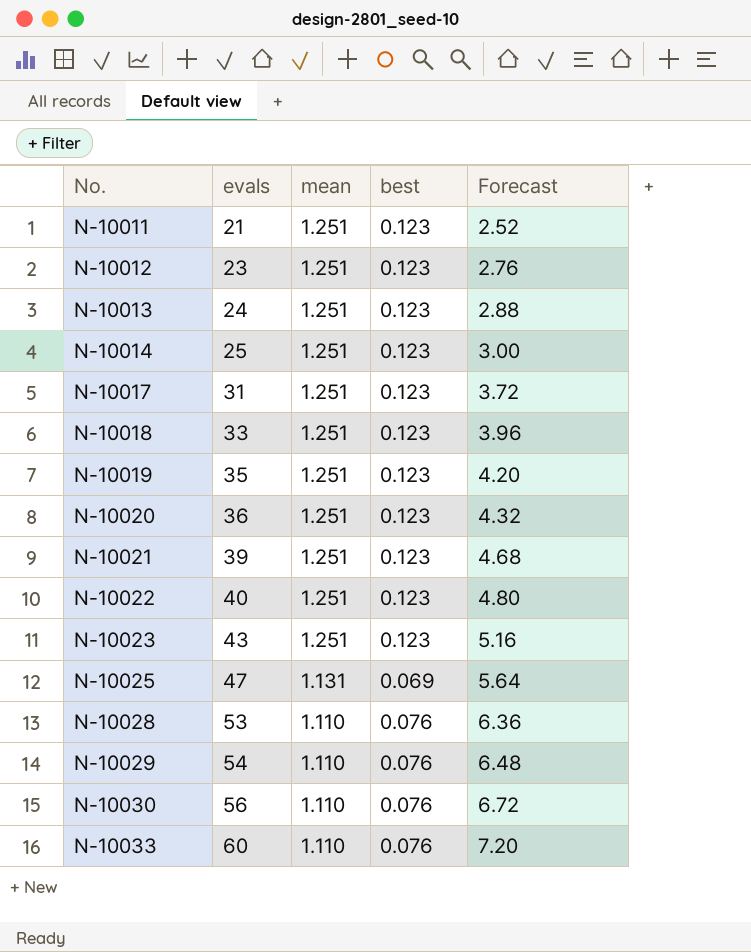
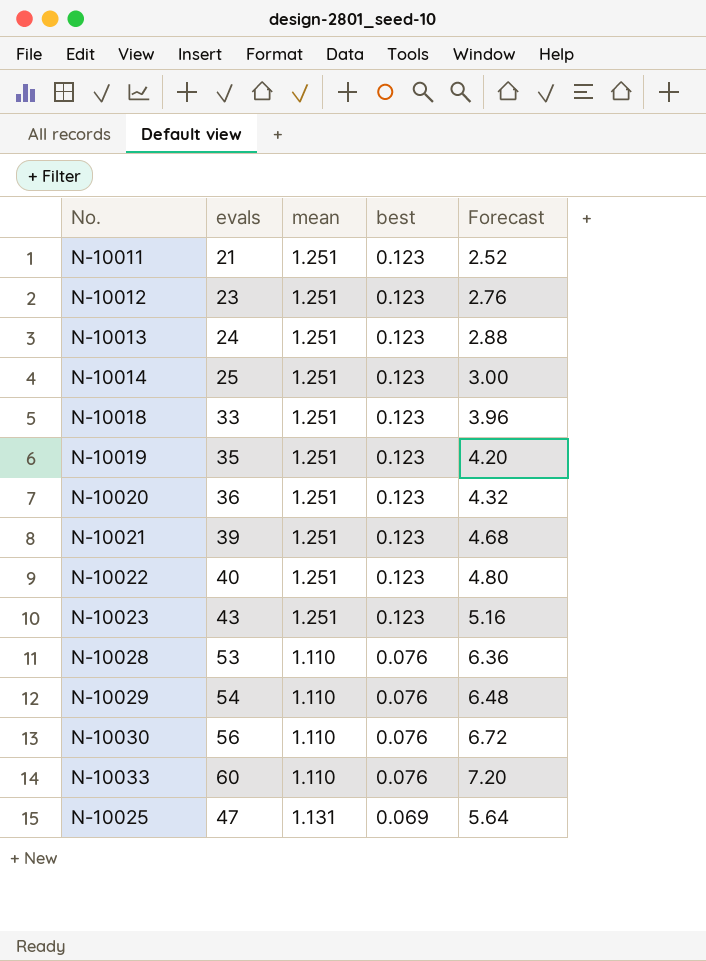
row order: No. ascending -> best descending
row N-10017: 31 | 1.251 | 0.123 | 3.72 -> none

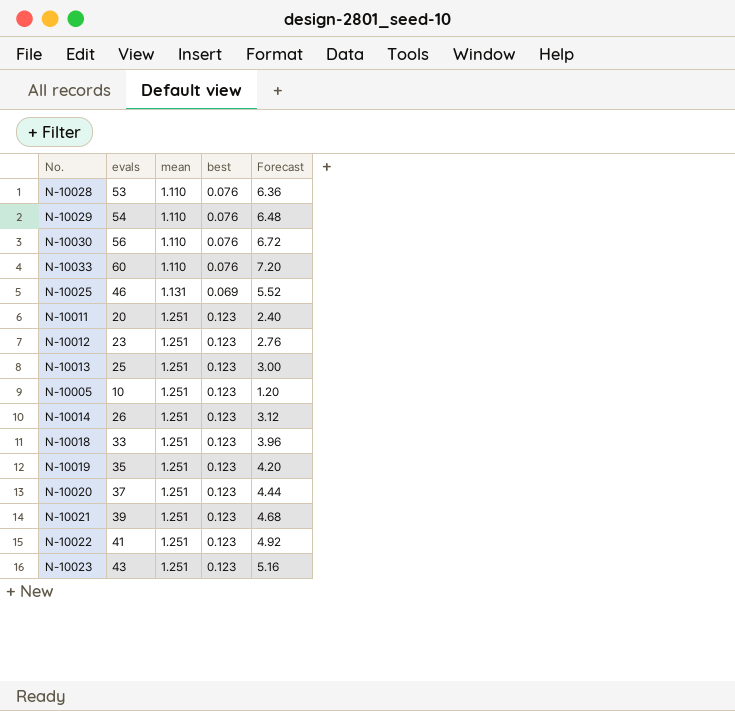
row order: best descending -> mean ascending
N-10025 | evals: 47 -> 46
N-10025 | Forecast: 5.64 -> 5.52
N-10011 | evals: 21 -> 20
N-10011 | Forecast: 2.52 -> 2.40
N-10013 | evals: 24 -> 25
N-10013 | Forecast: 2.88 -> 3.00
row N-10005: none -> 10 | 1.251 | 0.123 | 1.20
N-10014 | evals: 25 -> 26
N-10014 | Forecast: 3.00 -> 3.12
N-10020 | evals: 36 -> 37
N-10020 | Forecast: 4.32 -> 4.44
N-10022 | evals: 40 -> 41
N-10022 | Forecast: 4.80 -> 4.92

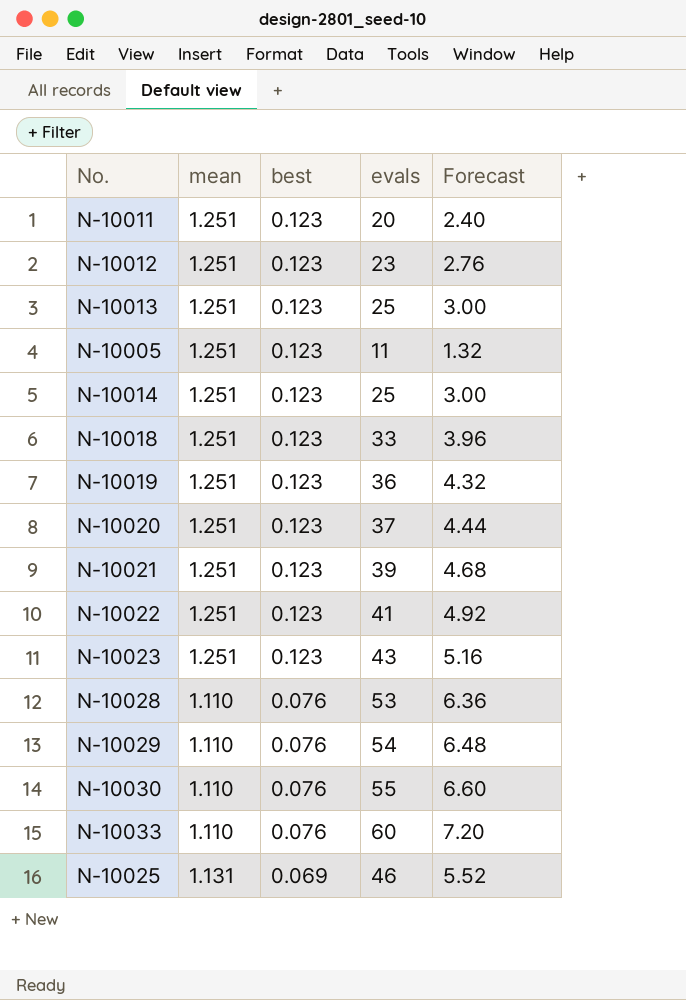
row order: mean ascending -> best descending
column evals | position: 2 -> 4
N-10005 | evals: 10 -> 11
N-10005 | Forecast: 1.20 -> 1.32
N-10014 | evals: 26 -> 25
N-10014 | Forecast: 3.12 -> 3.00
N-10019 | evals: 35 -> 36
N-10019 | Forecast: 4.20 -> 4.32
N-10030 | evals: 56 -> 55
N-10030 | Forecast: 6.72 -> 6.60

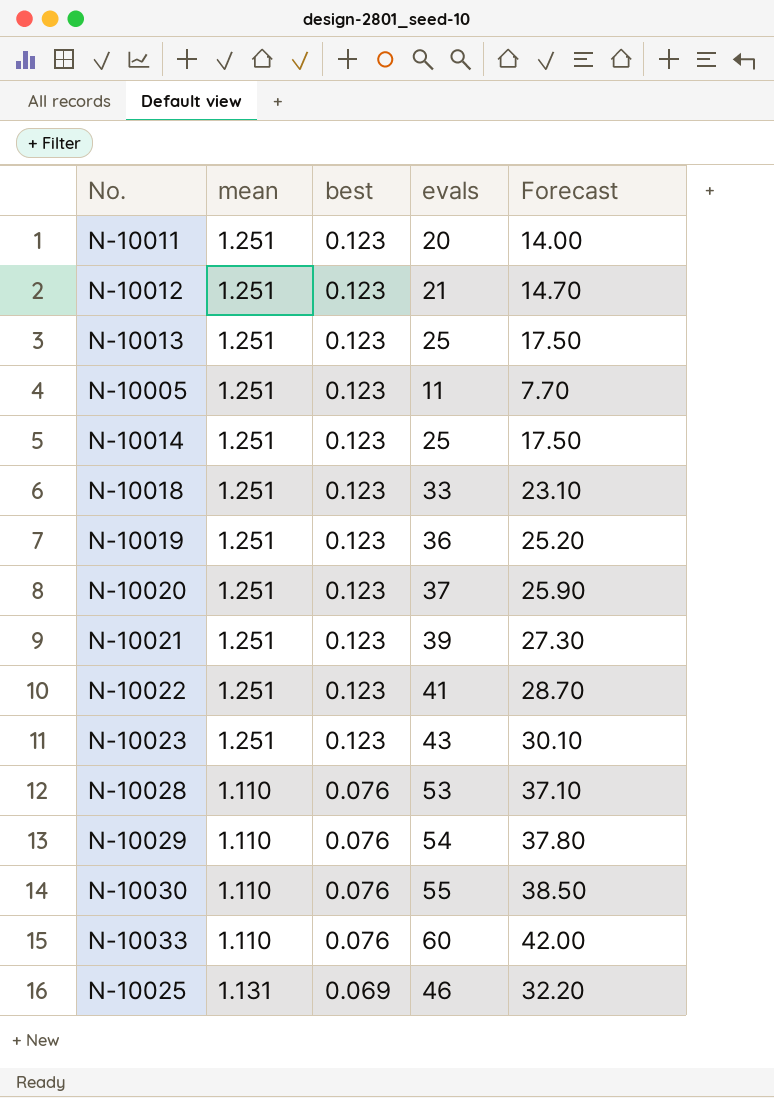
column Forecast | formula: [evals] * 0.12 -> [evals] * 0.7
N-10012 | evals: 23 -> 21

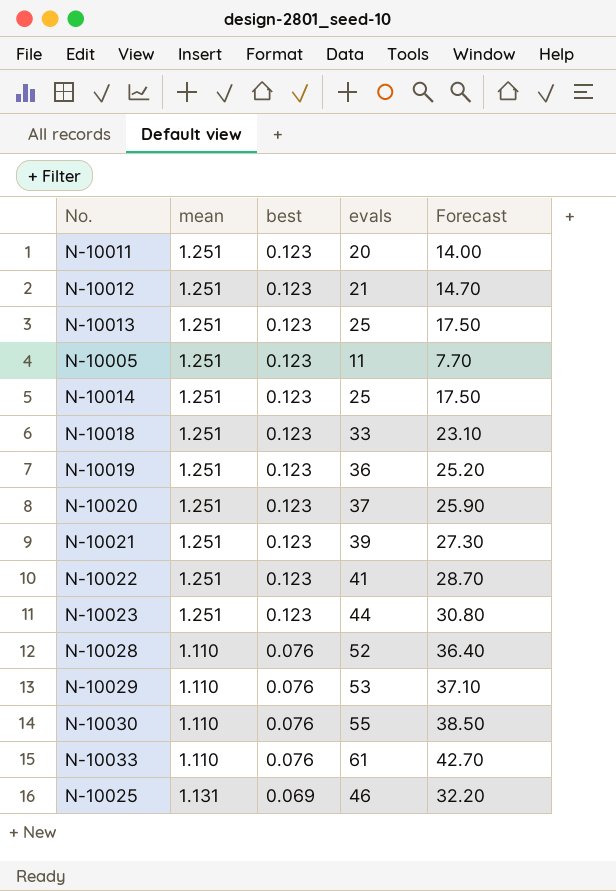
N-10023 | evals: 43 -> 44
N-10023 | Forecast: 30.10 -> 30.80
N-10028 | evals: 53 -> 52
N-10028 | Forecast: 37.10 -> 36.40
N-10029 | evals: 54 -> 53
N-10029 | Forecast: 37.80 -> 37.10
N-10033 | evals: 60 -> 61
N-10033 | Forecast: 42.00 -> 42.70

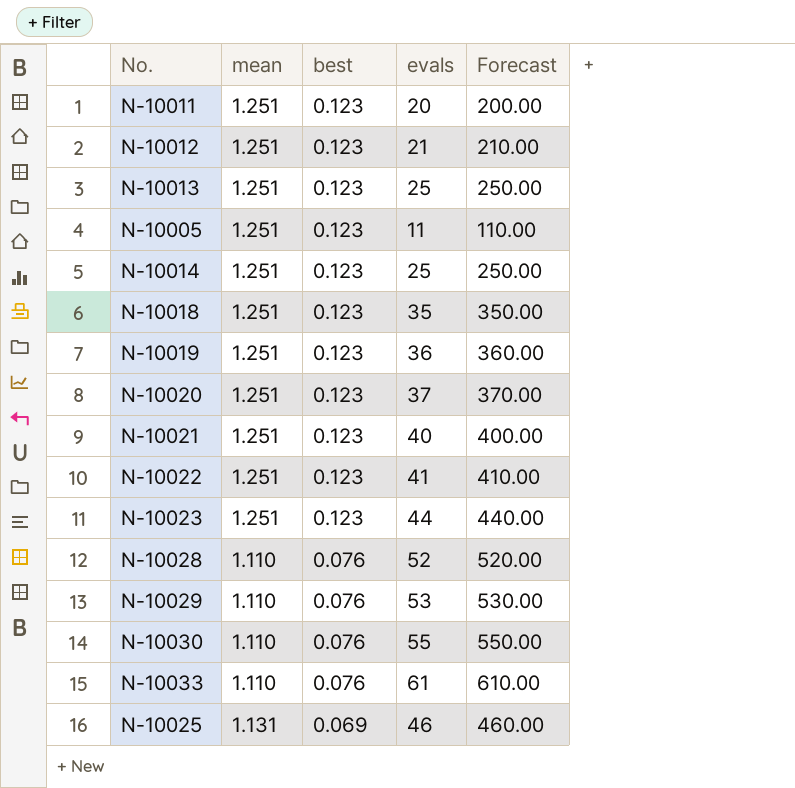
column Forecast | formula: [evals] * 0.7 -> [evals] * 10
N-10018 | evals: 33 -> 35
N-10021 | evals: 39 -> 40

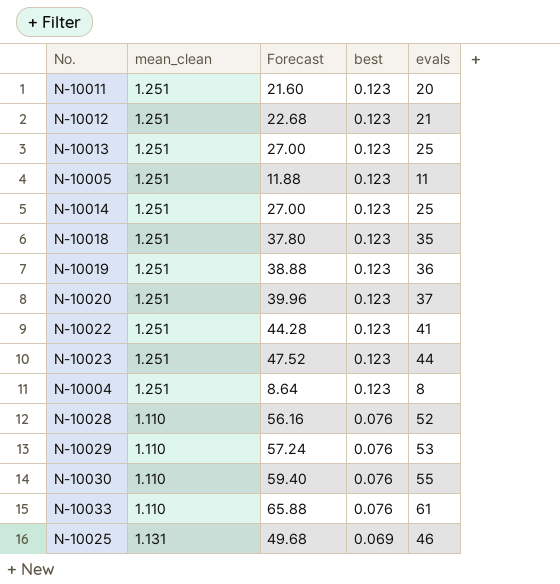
column name: mean -> mean_clean
column Forecast | formula: [evals] * 10 -> [evals] * 1.08
column Forecast | position: 5 -> 3
row N-10021: 1.251 | 0.123 | 40 | 400.00 -> none
row N-10004: none -> 1.251 | 8.64 | 0.123 | 8

